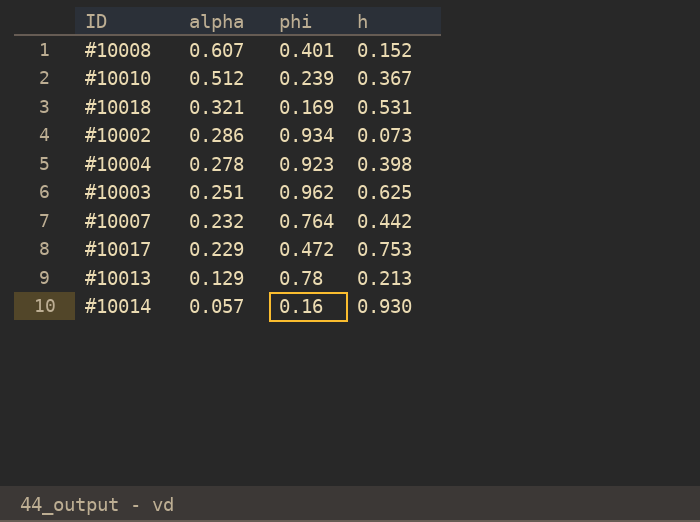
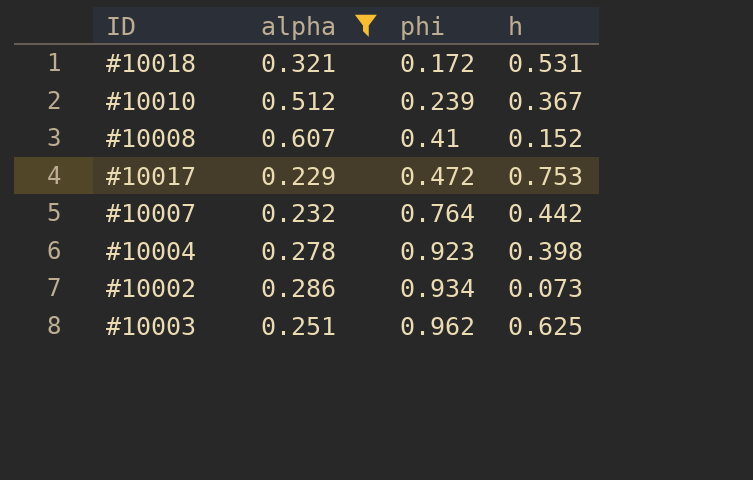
filter: none -> alpha >= 0.229
row order: alpha descending -> phi ascending
#10018 | phi: 0.169 -> 0.172
#10008 | phi: 0.401 -> 0.41

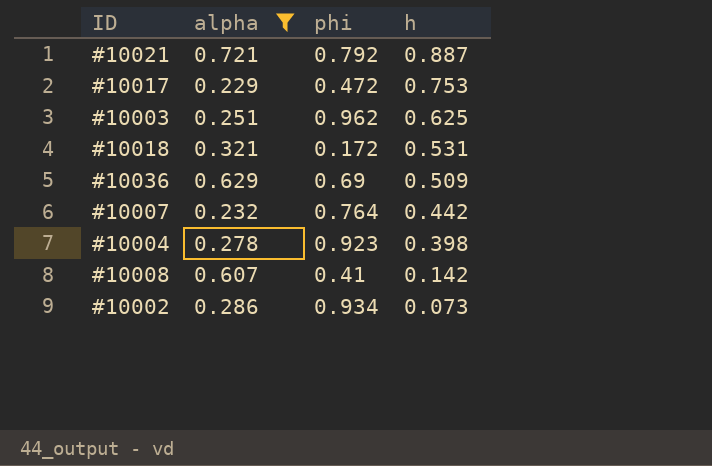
row order: phi ascending -> h descending
row #10010: 0.512 | 0.239 | 0.367 -> none
row #10021: none -> 0.721 | 0.792 | 0.887
row #10036: none -> 0.629 | 0.69 | 0.509
#10008 | h: 0.152 -> 0.142

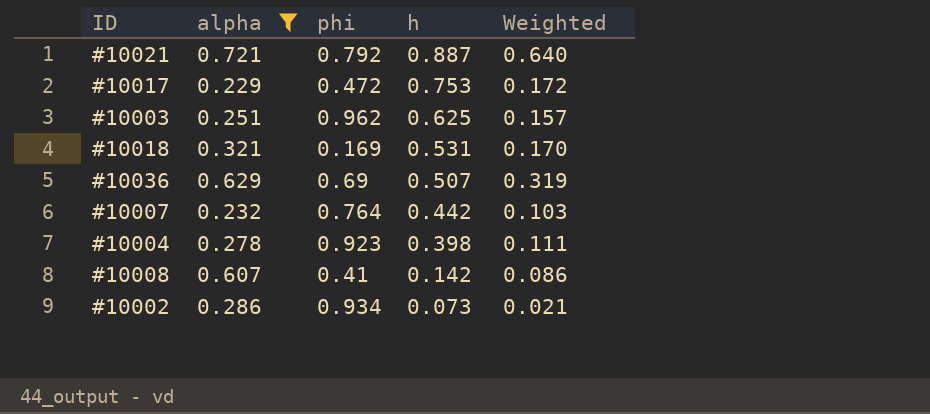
column Weighted | formula: none -> [alpha] * [h]
#10018 | phi: 0.172 -> 0.169
#10036 | h: 0.509 -> 0.507

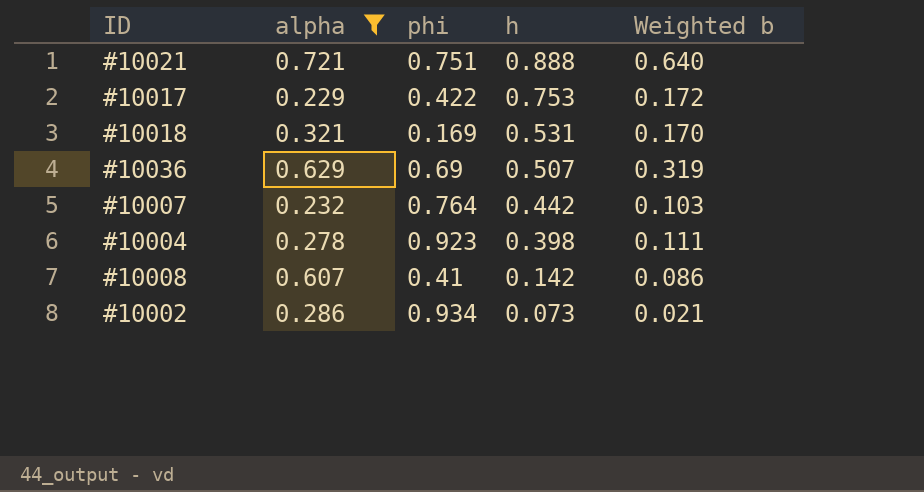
column name: Weighted -> Weighted b
row #10003: 0.251 | 0.962 | 0.625 | 0.157 -> none
#10021 | phi: 0.792 -> 0.751
#10021 | h: 0.887 -> 0.888
#10017 | phi: 0.472 -> 0.422

